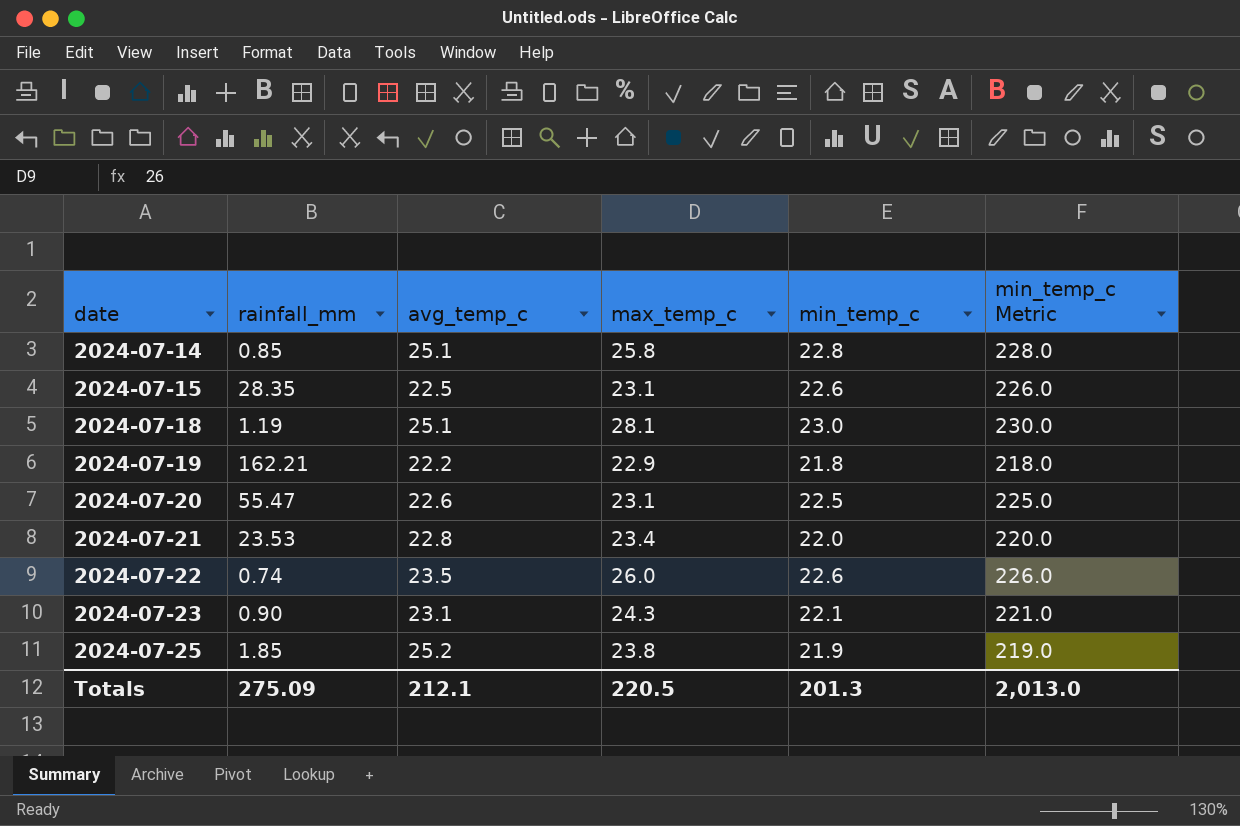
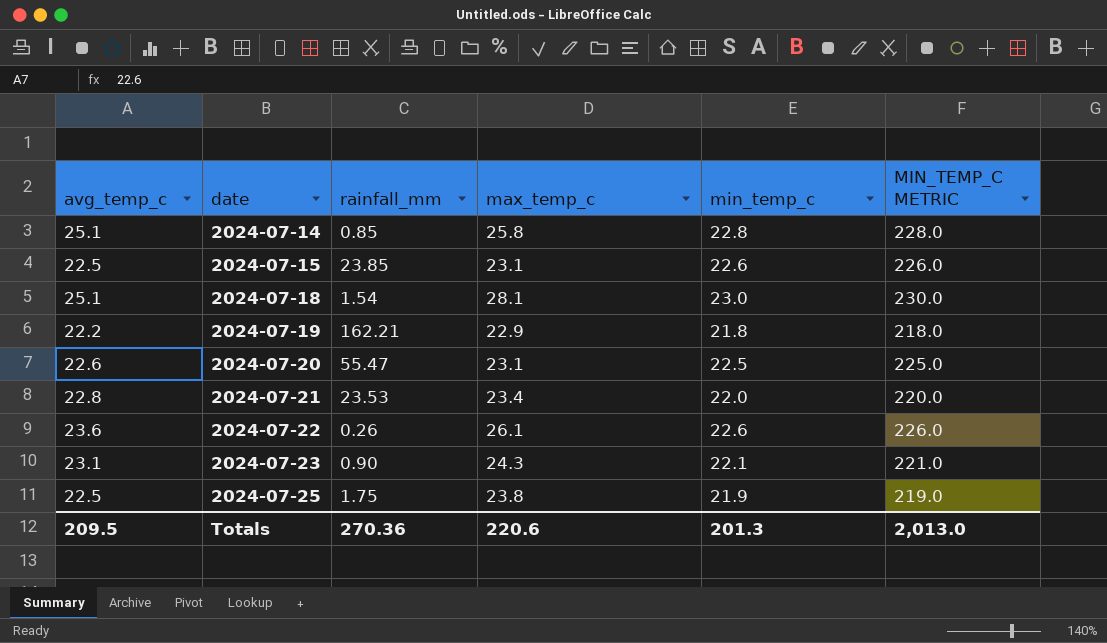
column avg_temp_c | position: 3 -> 1
column name: min_temp_c Metric -> MIN_TEMP_C METRIC
2024-07-15 | rainfall_mm: 28.35 -> 23.85
2024-07-18 | rainfall_mm: 1.19 -> 1.54
2024-07-22 | avg_temp_c: 23.5 -> 23.6
2024-07-22 | rainfall_mm: 0.74 -> 0.26
2024-07-22 | max_temp_c: 26.0 -> 26.1
2024-07-25 | avg_temp_c: 25.2 -> 22.5
2024-07-25 | rainfall_mm: 1.85 -> 1.75
Totals | avg_temp_c: 212.1 -> 209.5
Totals | rainfall_mm: 275.09 -> 270.36
Totals | max_temp_c: 220.5 -> 220.6

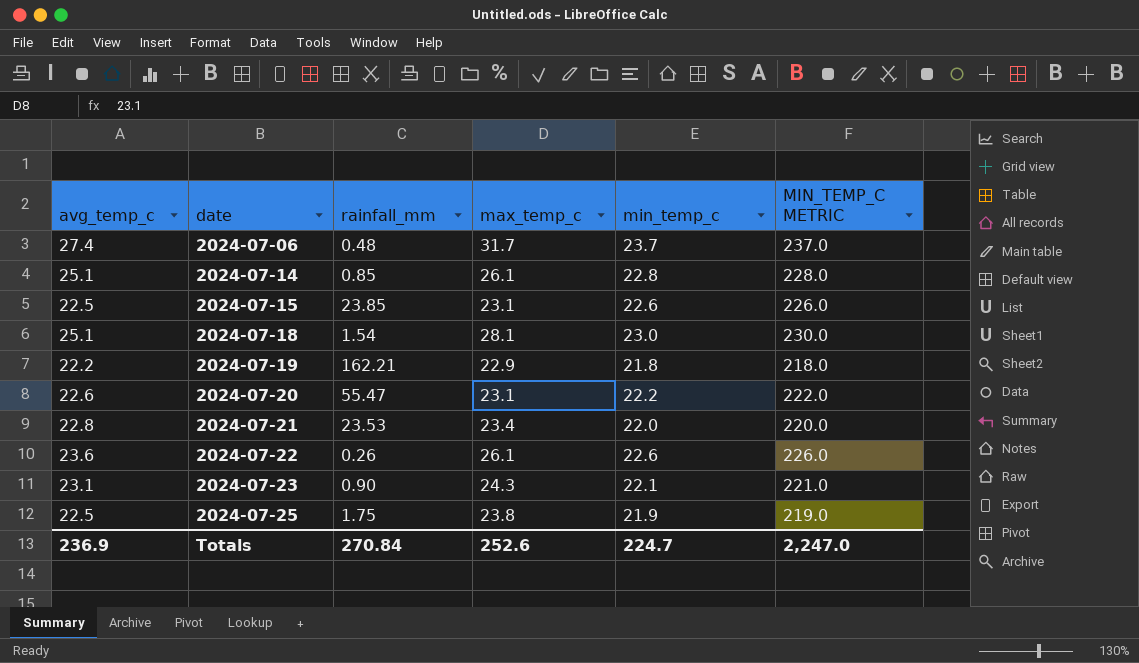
row 2024-07-06: none -> 27.4 | 0.48 | 31.7 | 23.7 | 237.0
2024-07-14 | max_temp_c: 25.8 -> 26.1
2024-07-20 | min_temp_c: 22.5 -> 22.2
2024-07-20 | MIN_TEMP_C METRIC: 225.0 -> 222.0
Totals | avg_temp_c: 209.5 -> 236.9
Totals | rainfall_mm: 270.36 -> 270.84
Totals | max_temp_c: 220.6 -> 252.6
Totals | min_temp_c: 201.3 -> 224.7
Totals | MIN_TEMP_C METRIC: 2,013.0 -> 2,247.0

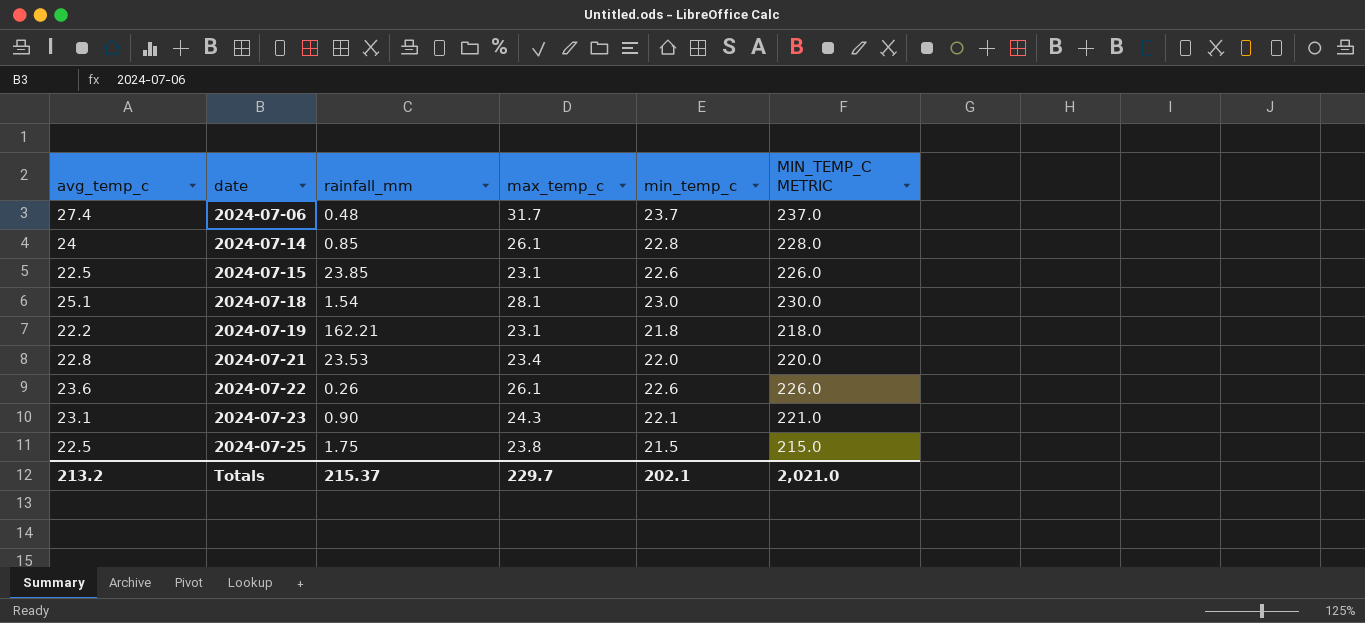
row 2024-07-20: 22.6 | 55.47 | 23.1 | 22.2 | 222.0 -> none
2024-07-14 | avg_temp_c: 25.1 -> 24
2024-07-19 | max_temp_c: 22.9 -> 23.1
2024-07-25 | min_temp_c: 21.9 -> 21.5
2024-07-25 | MIN_TEMP_C METRIC: 219.0 -> 215.0
Totals | avg_temp_c: 236.9 -> 213.2
Totals | rainfall_mm: 270.84 -> 215.37
Totals | max_temp_c: 252.6 -> 229.7
Totals | min_temp_c: 224.7 -> 202.1
Totals | MIN_TEMP_C METRIC: 2,247.0 -> 2,021.0

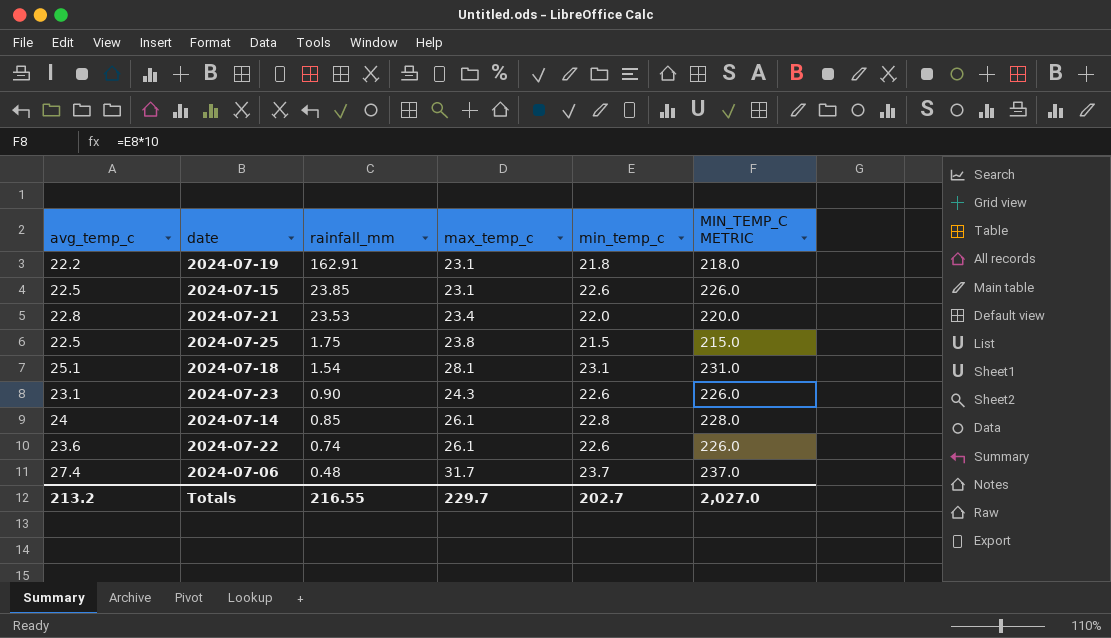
row order: date ascending -> rainfall_mm descending
2024-07-19 | rainfall_mm: 162.21 -> 162.91
2024-07-18 | min_temp_c: 23.0 -> 23.1
2024-07-18 | MIN_TEMP_C METRIC: 230.0 -> 231.0
2024-07-23 | min_temp_c: 22.1 -> 22.6
2024-07-23 | MIN_TEMP_C METRIC: 221.0 -> 226.0
2024-07-22 | rainfall_mm: 0.26 -> 0.74
Totals | rainfall_mm: 215.37 -> 216.55
Totals | min_temp_c: 202.1 -> 202.7
Totals | MIN_TEMP_C METRIC: 2,021.0 -> 2,027.0

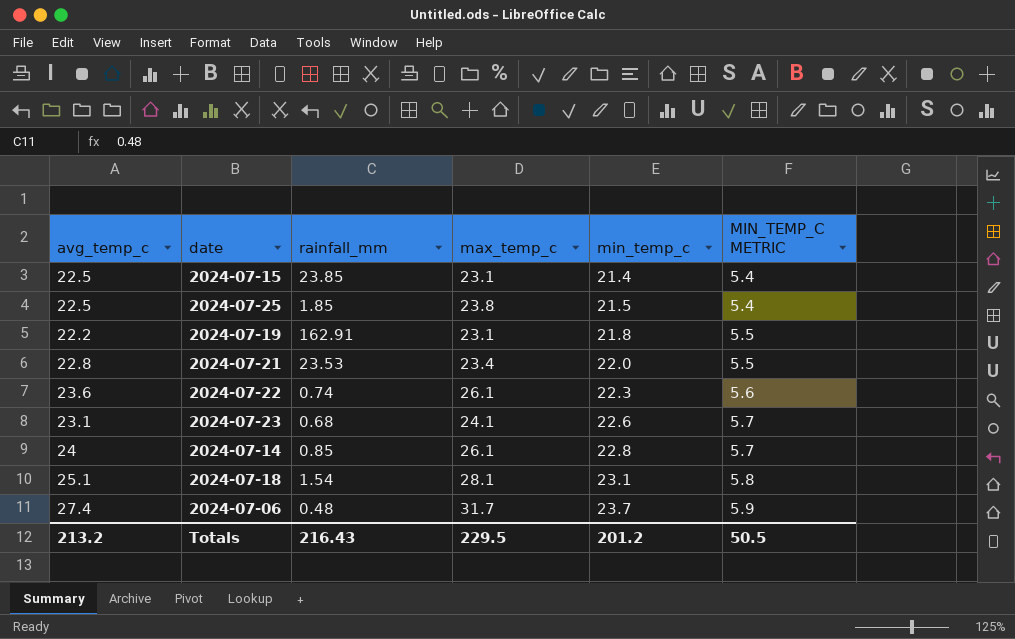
row order: rainfall_mm descending -> min_temp_c ascending
column MIN_TEMP_C METRIC | formula: [min_temp_c] * 10 -> [min_temp_c] * 0.25
2024-07-15 | min_temp_c: 22.6 -> 21.4
2024-07-25 | rainfall_mm: 1.75 -> 1.85
2024-07-22 | min_temp_c: 22.6 -> 22.3
2024-07-23 | rainfall_mm: 0.90 -> 0.68
2024-07-23 | max_temp_c: 24.3 -> 24.1
Totals | rainfall_mm: 216.55 -> 216.43
Totals | max_temp_c: 229.7 -> 229.5
Totals | min_temp_c: 202.7 -> 201.2
Totals | MIN_TEMP_C METRIC: 2,027.0 -> 50.5

